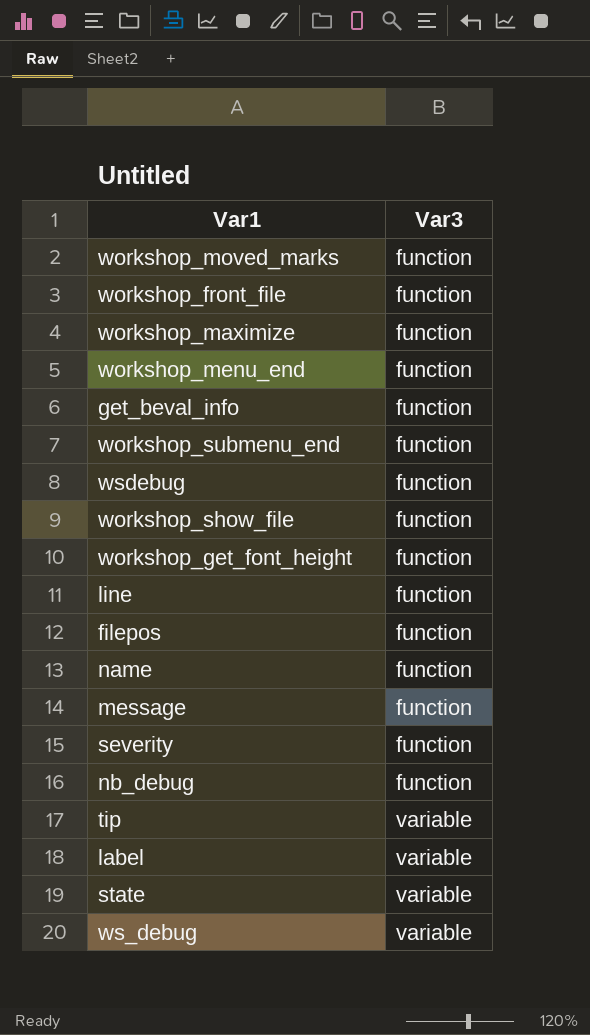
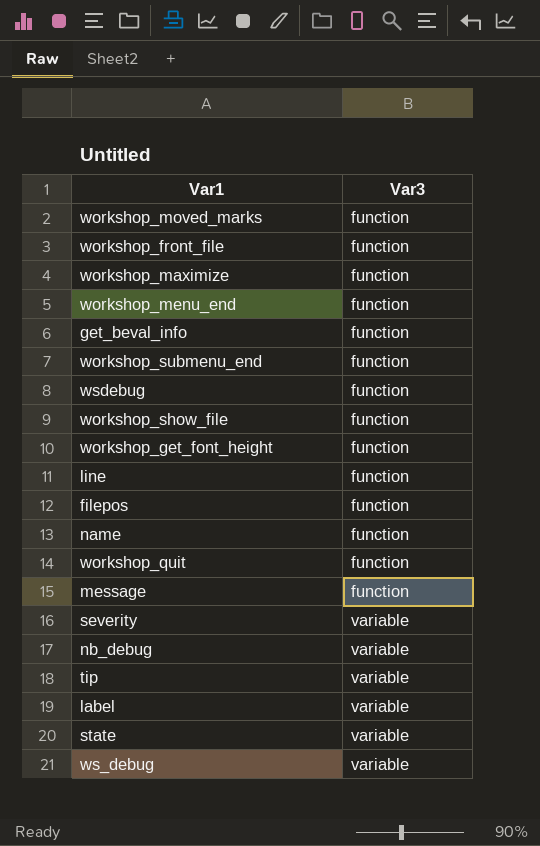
row workshop_quit: none -> function
severity | Var3: function -> variable
nb_debug | Var3: function -> variable

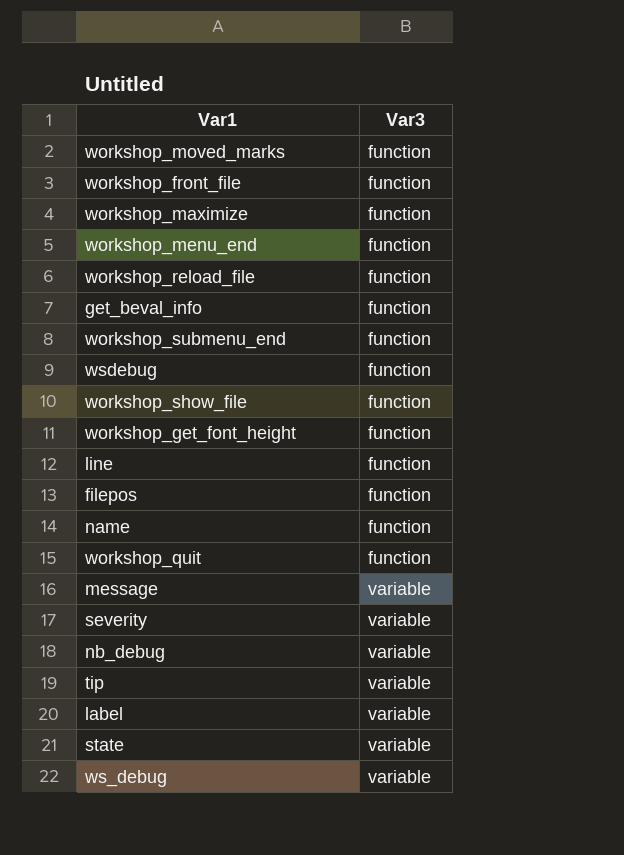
row workshop_reload_file: none -> function
message | Var3: function -> variable

